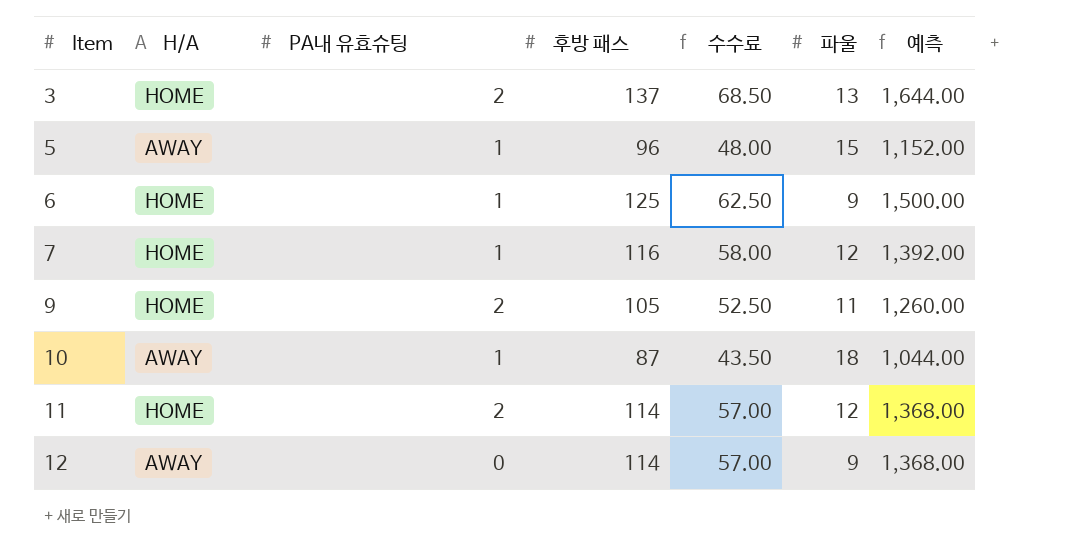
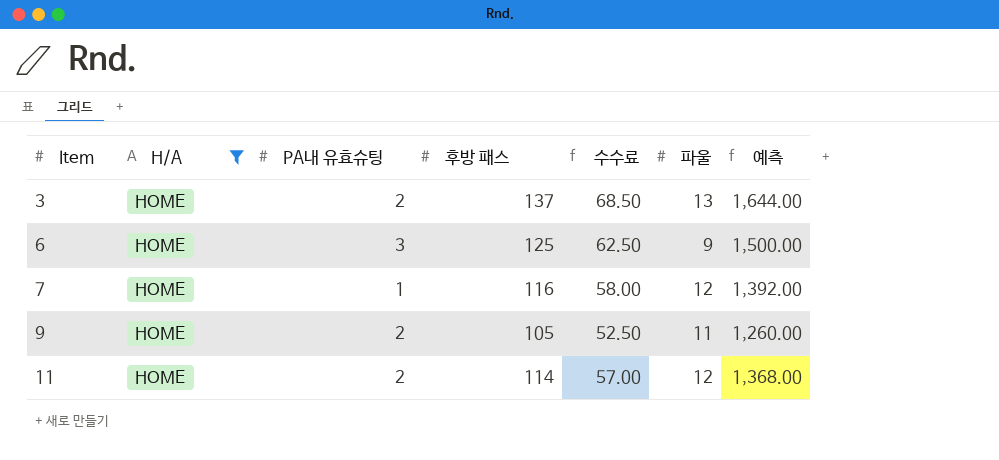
filter: none -> H/A = HOME
6 | PA내 유효슈팅: 1 -> 3

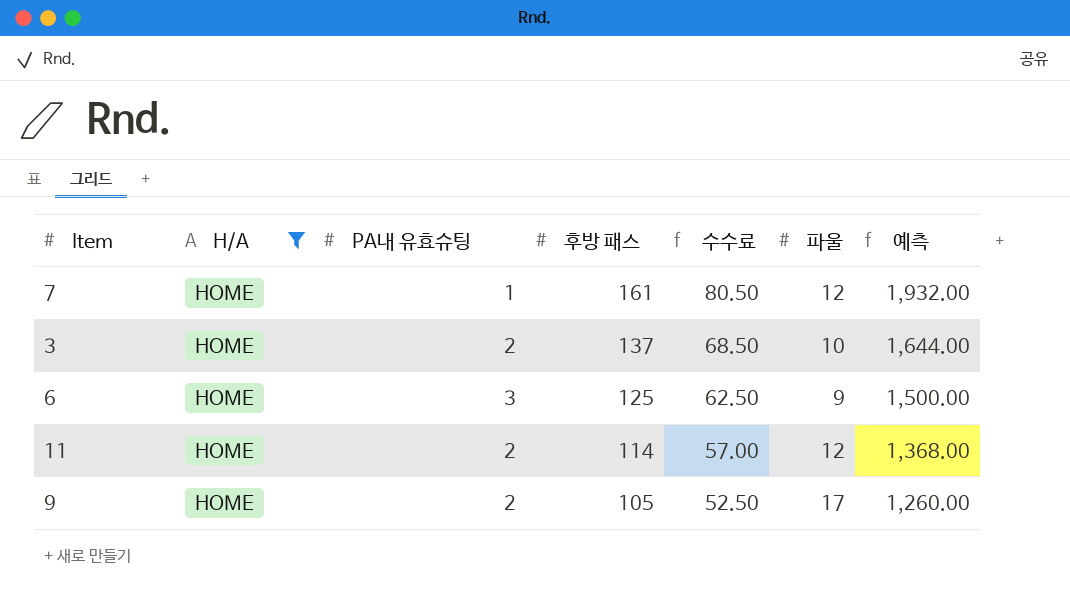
row order: Item ascending -> 후방 패스 descending
7 | 후방 패스: 116 -> 161
7 | 수수료: 58.00 -> 80.50
7 | 예측: 1,392.00 -> 1,932.00
3 | 파울: 13 -> 10
9 | 파울: 11 -> 17

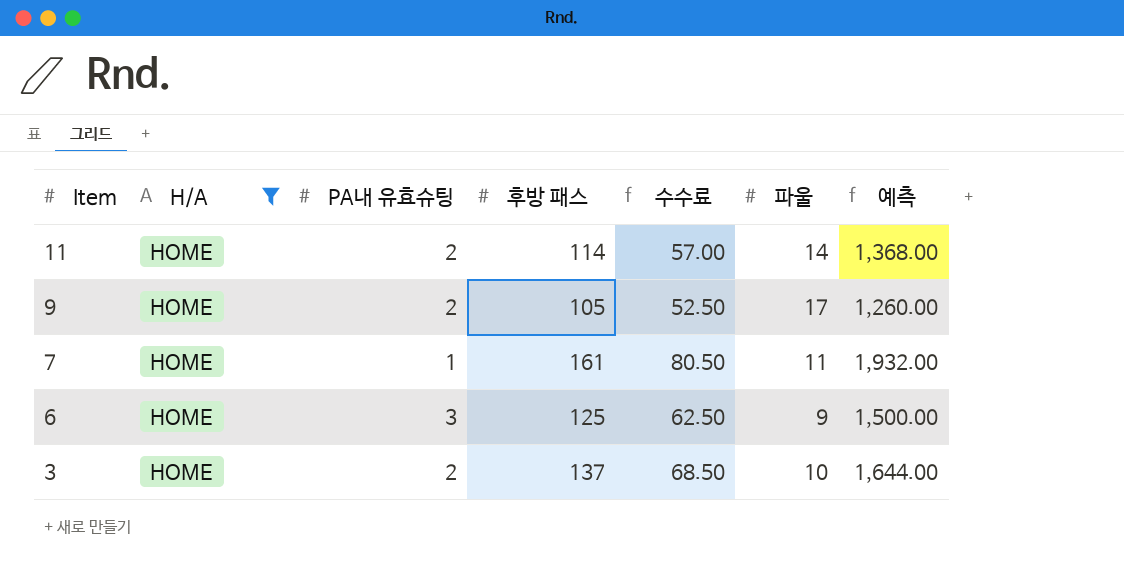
row order: 후방 패스 descending -> Item descending
11 | 파울: 12 -> 14
7 | 파울: 12 -> 11

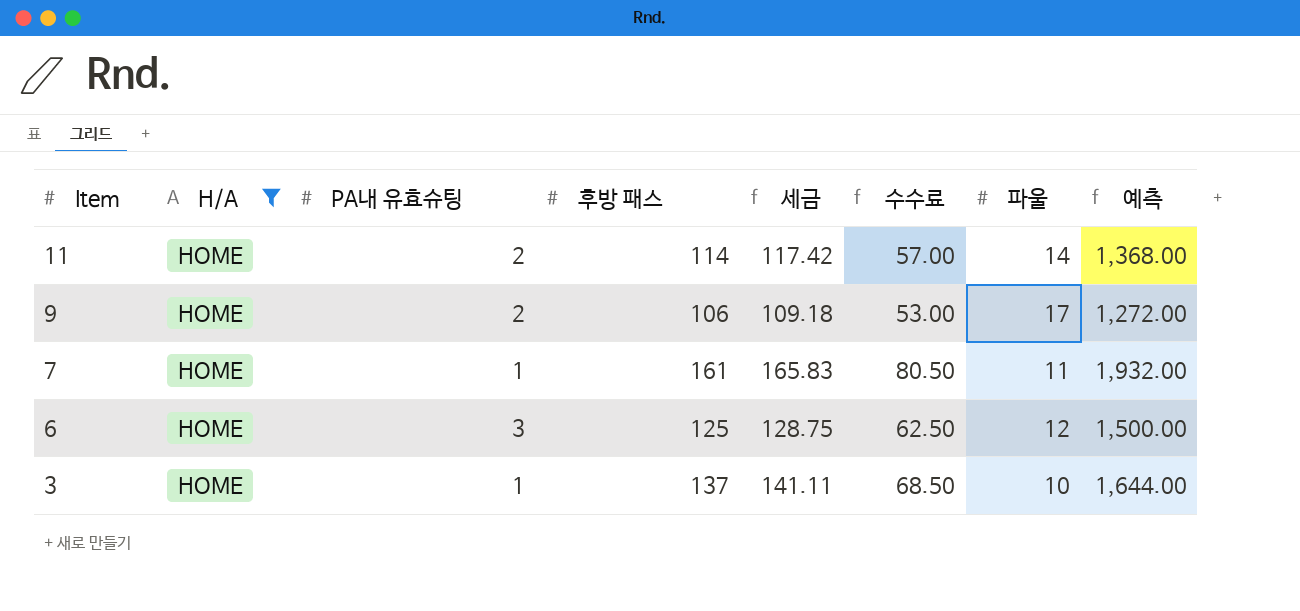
column 세금 | formula: none -> [후방 패스] * 1.03
9 | 후방 패스: 105 -> 106
9 | 수수료: 52.50 -> 53.00
9 | 예측: 1,260.00 -> 1,272.00
6 | 파울: 9 -> 12
3 | PA내 유효슈팅: 2 -> 1

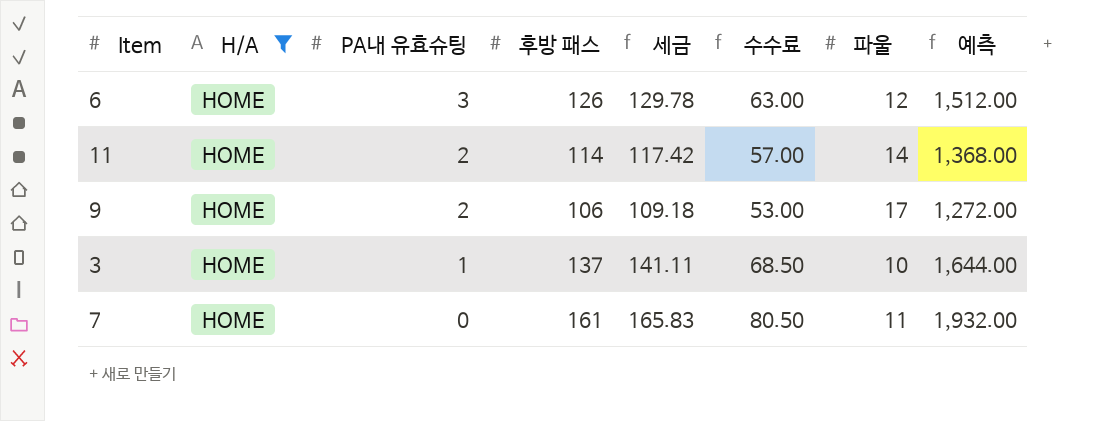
row order: Item descending -> PA내 유효슈팅 descending
6 | 후방 패스: 125 -> 126
6 | 세금: 128.75 -> 129.78
6 | 수수료: 62.50 -> 63.00
6 | 예측: 1,500.00 -> 1,512.00
7 | PA내 유효슈팅: 1 -> 0

